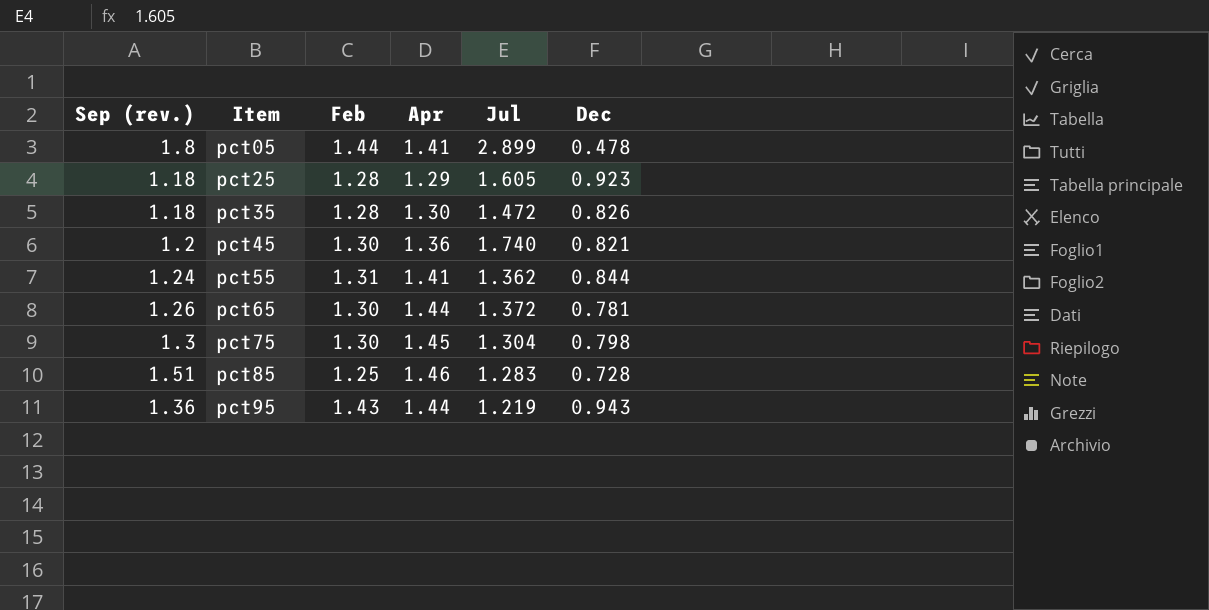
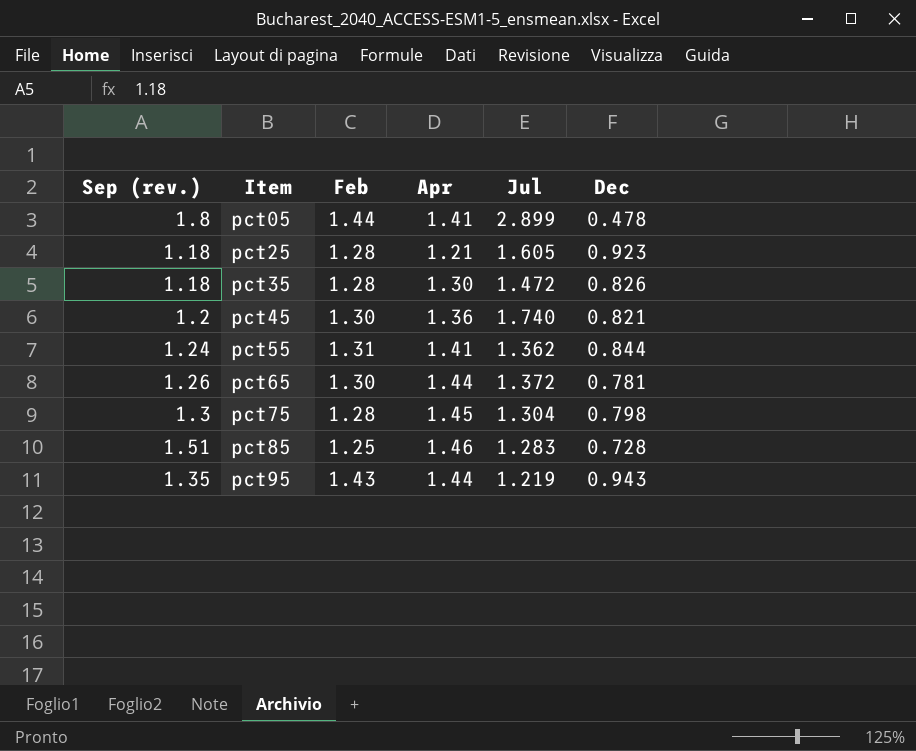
pct25 | Apr: 1.29 -> 1.21
pct75 | Feb: 1.30 -> 1.28
pct95 | Sep (rev.): 1.36 -> 1.35

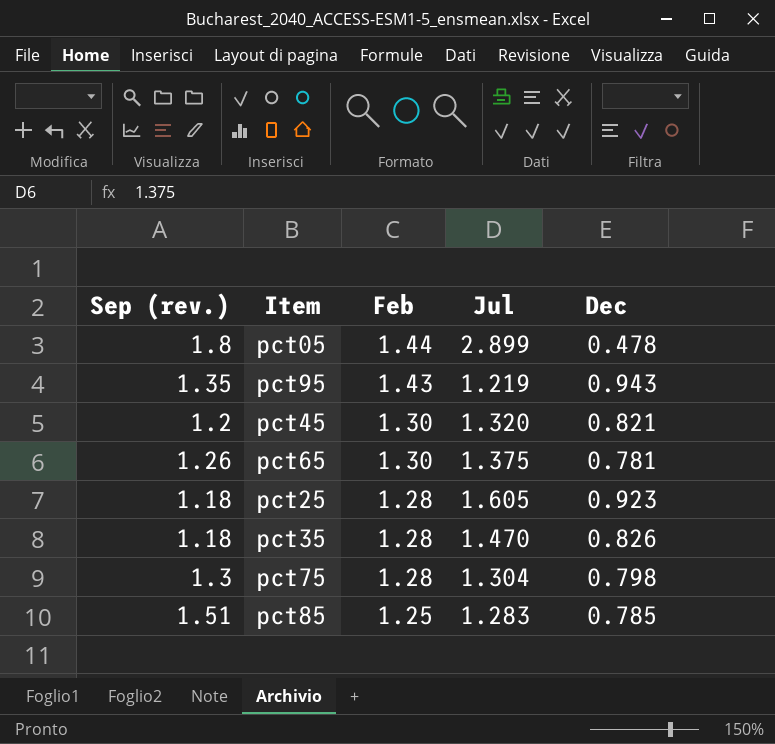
row order: Item ascending -> Feb descending
column Apr | position: 4 -> none
row pct55: 1.24 | 1.31 | 1.41 | 1.362 | 0.844 -> none
pct45 | Jul: 1.740 -> 1.320
pct65 | Jul: 1.372 -> 1.375
pct35 | Jul: 1.472 -> 1.470
pct85 | Dec: 0.728 -> 0.785

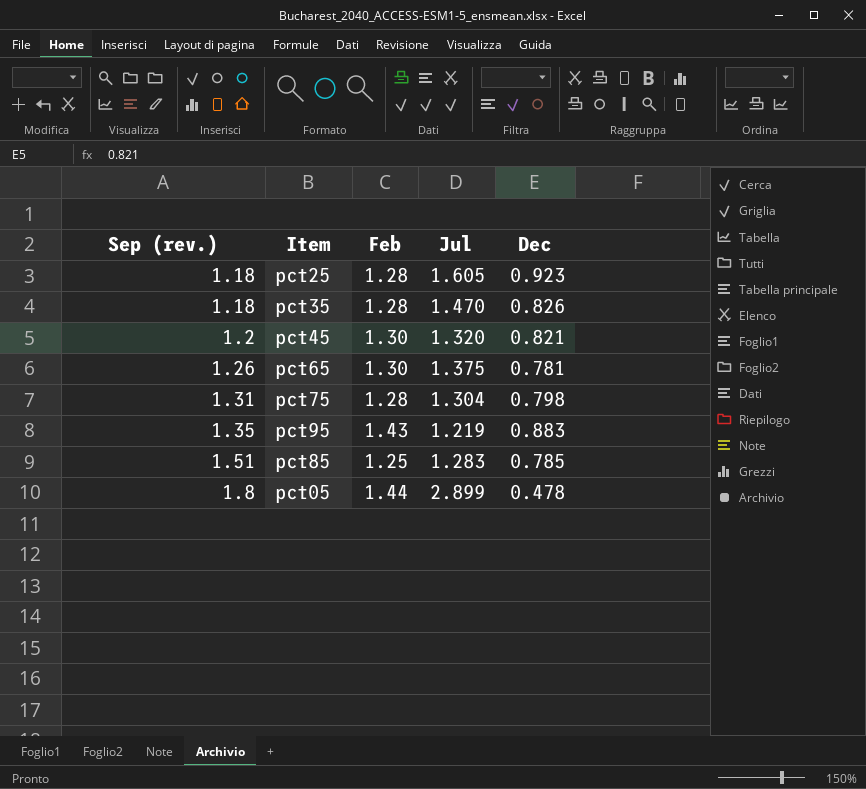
row order: Feb descending -> Sep (rev.) ascending
pct75 | Sep (rev.): 1.3 -> 1.31
pct95 | Dec: 0.943 -> 0.883

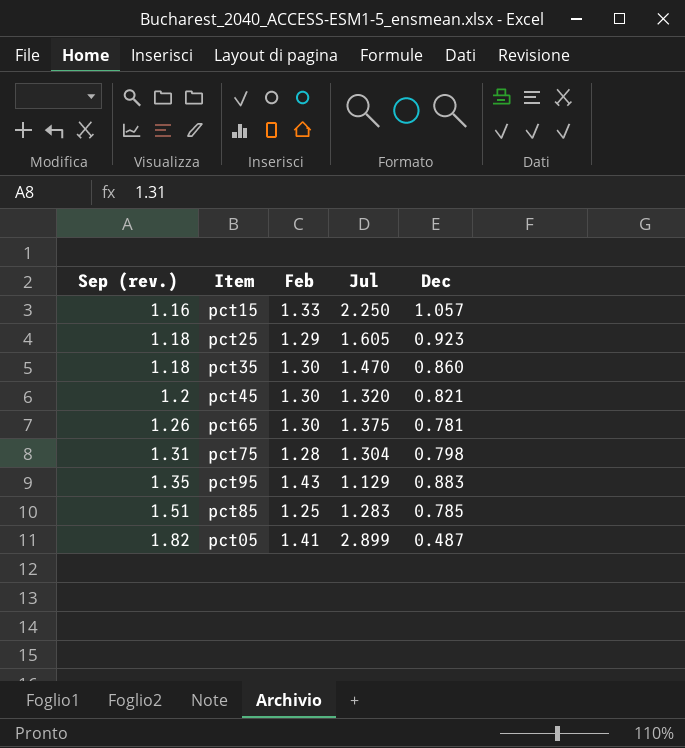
row pct15: none -> 1.16 | 1.33 | 2.250 | 1.057
pct25 | Feb: 1.28 -> 1.29
pct35 | Feb: 1.28 -> 1.30
pct35 | Dec: 0.826 -> 0.860
pct95 | Jul: 1.219 -> 1.129
pct05 | Sep (rev.): 1.8 -> 1.82
pct05 | Feb: 1.44 -> 1.41
pct05 | Dec: 0.478 -> 0.487

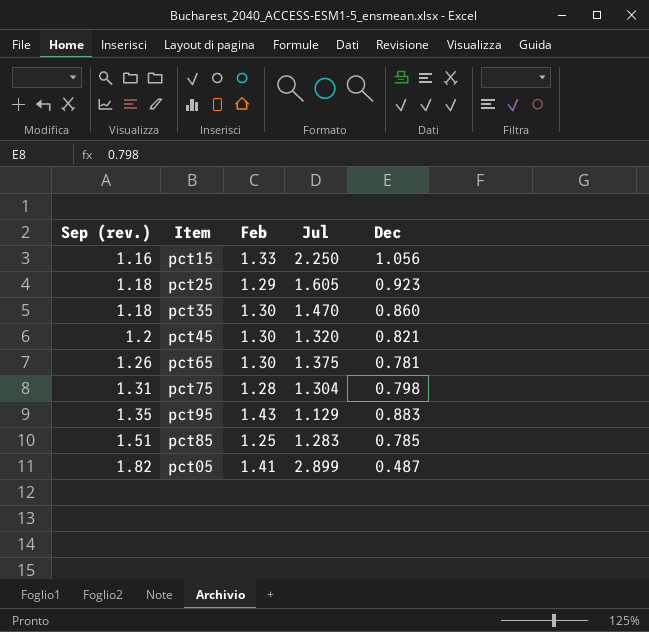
pct15 | Dec: 1.057 -> 1.056

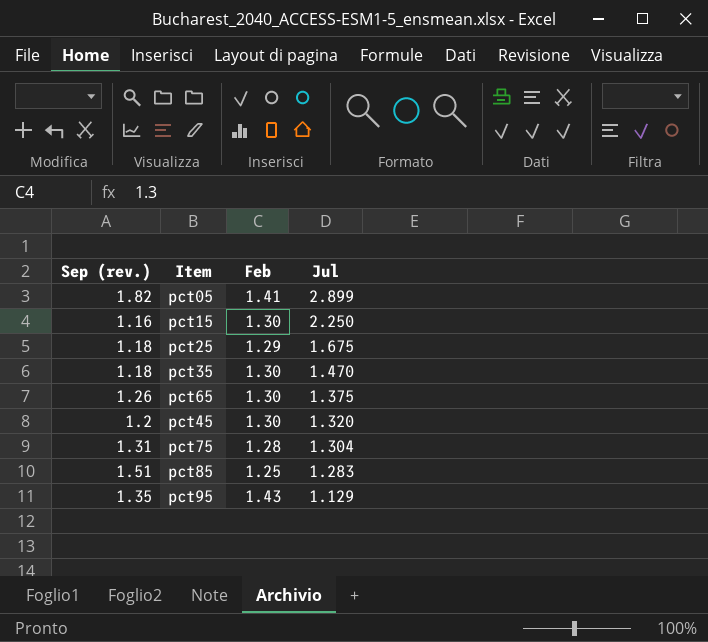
row order: Sep (rev.) ascending -> Jul descending
column Dec | position: 5 -> none
pct15 | Feb: 1.33 -> 1.30
pct25 | Jul: 1.605 -> 1.675

